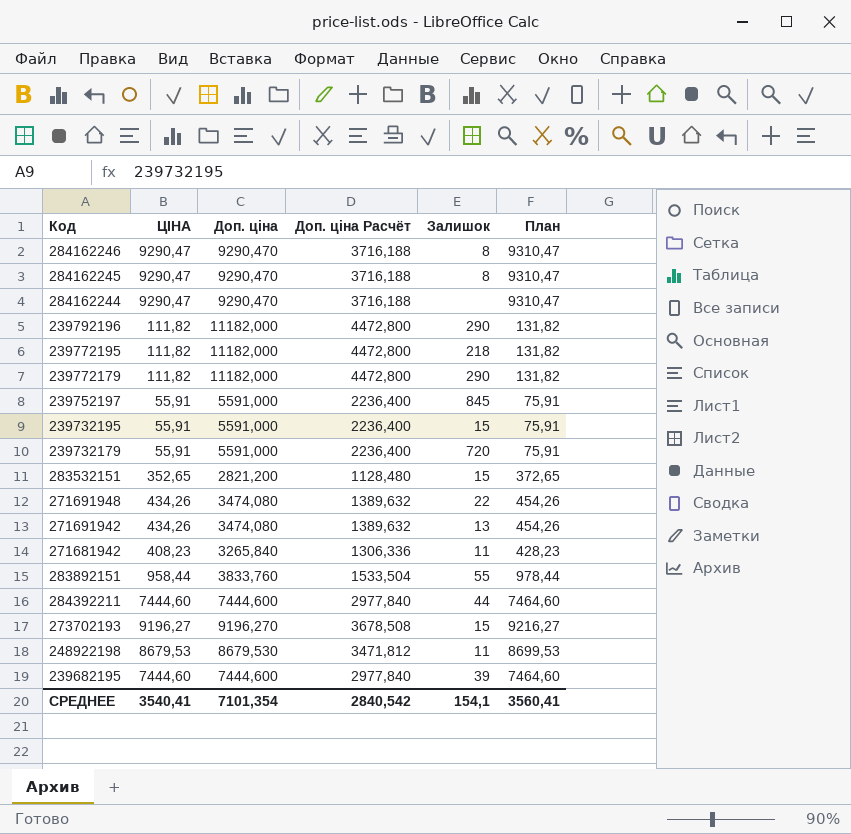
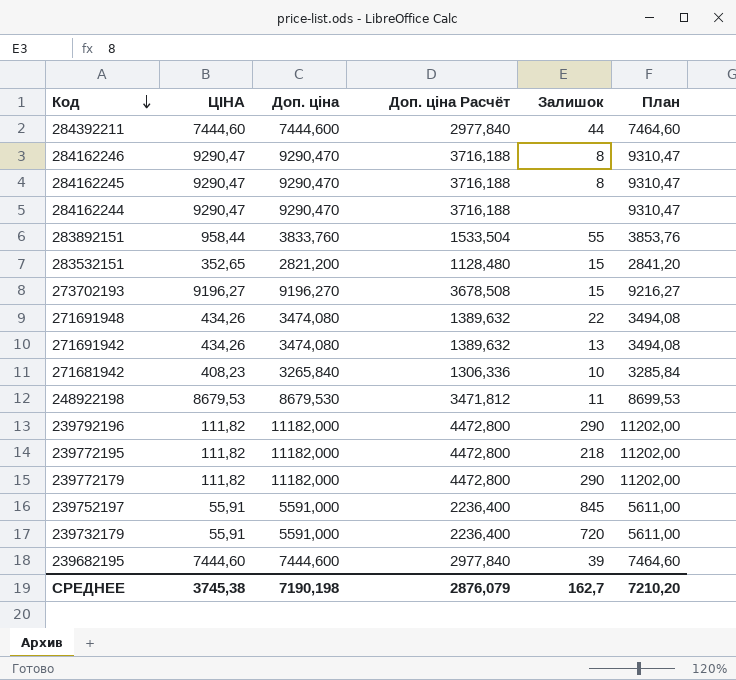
row order: none -> Код descending
column План | formula: [ЦІНА] + 20 -> [Доп. ціна] + 20
row 239732195: 55,91 | 5591,000 | 2236,400 | 15 | 75,91 -> none
271681942 | Залишок: 11 -> 10
СРЕДНЕЕ | ЦІНА: 3540,41 -> 3745,38
СРЕДНЕЕ | Доп. ціна: 7101,354 -> 7190,198
СРЕДНЕЕ | Доп. ціна Расчёт: 2840,542 -> 2876,079
СРЕДНЕЕ | Залишок: 154,1 -> 162,7
СРЕДНЕЕ | План: 3560,41 -> 7210,20

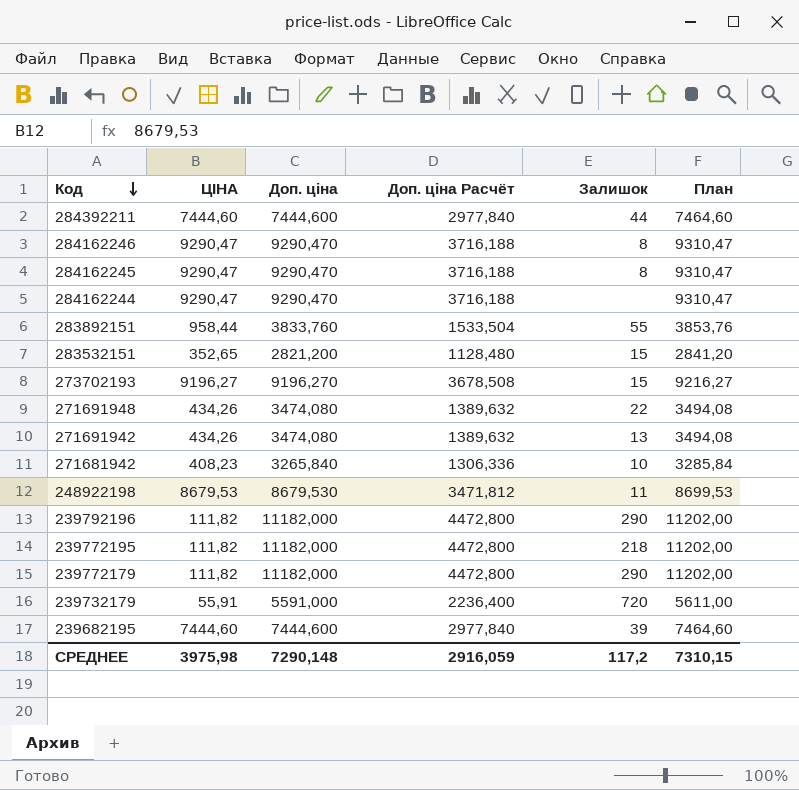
row 239752197: 55,91 | 5591,000 | 2236,400 | 845 | 5611,00 -> none
СРЕДНЕЕ | ЦІНА: 3745,38 -> 3975,98
СРЕДНЕЕ | Доп. ціна: 7190,198 -> 7290,148
СРЕДНЕЕ | Доп. ціна Расчёт: 2876,079 -> 2916,059
СРЕДНЕЕ | Залишок: 162,7 -> 117,2
СРЕДНЕЕ | План: 7210,20 -> 7310,15

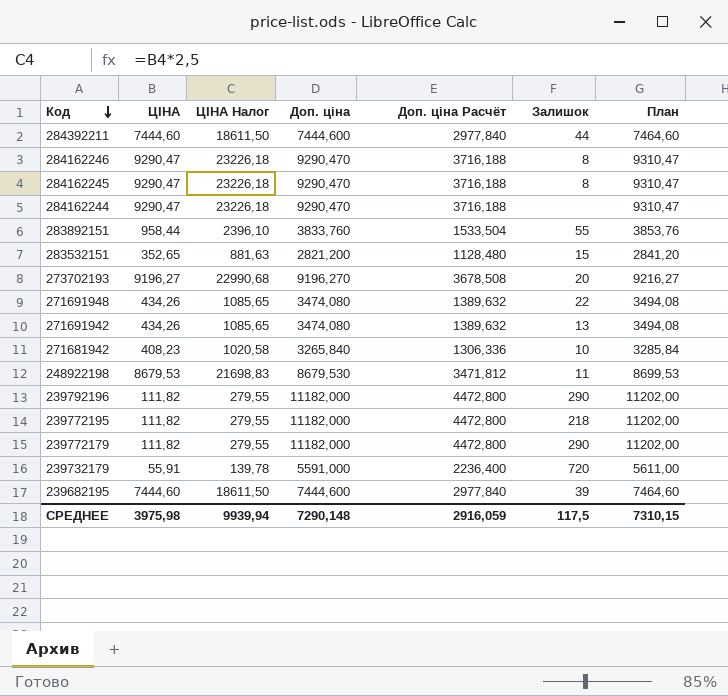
column ЦІНА Налог | formula: none -> [ЦІНА] * 2,5
273702193 | Залишок: 15 -> 20
СРЕДНЕЕ | Залишок: 117,2 -> 117,5

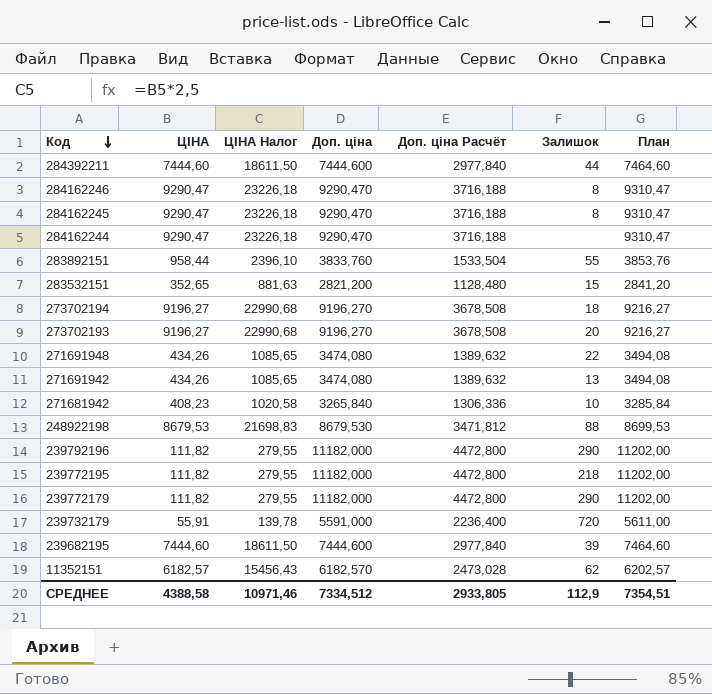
row 273702194: none -> 9196,27 | 22990,68 | 9196,270 | 3678,508 | 18 | 9216,27
248922198 | Залишок: 11 -> 88
row 11352151: none -> 6182,57 | 15456,43 | 6182,570 | 2473,028 | 62 | 6202,57
СРЕДНЕЕ | ЦІНА: 3975,98 -> 4388,58
СРЕДНЕЕ | ЦІНА Налог: 9939,94 -> 10971,46
СРЕДНЕЕ | Доп. ціна: 7290,148 -> 7334,512
СРЕДНЕЕ | Доп. ціна Расчёт: 2916,059 -> 2933,805
СРЕДНЕЕ | Залишок: 117,5 -> 112,9
СРЕДНЕЕ | План: 7310,15 -> 7354,51

